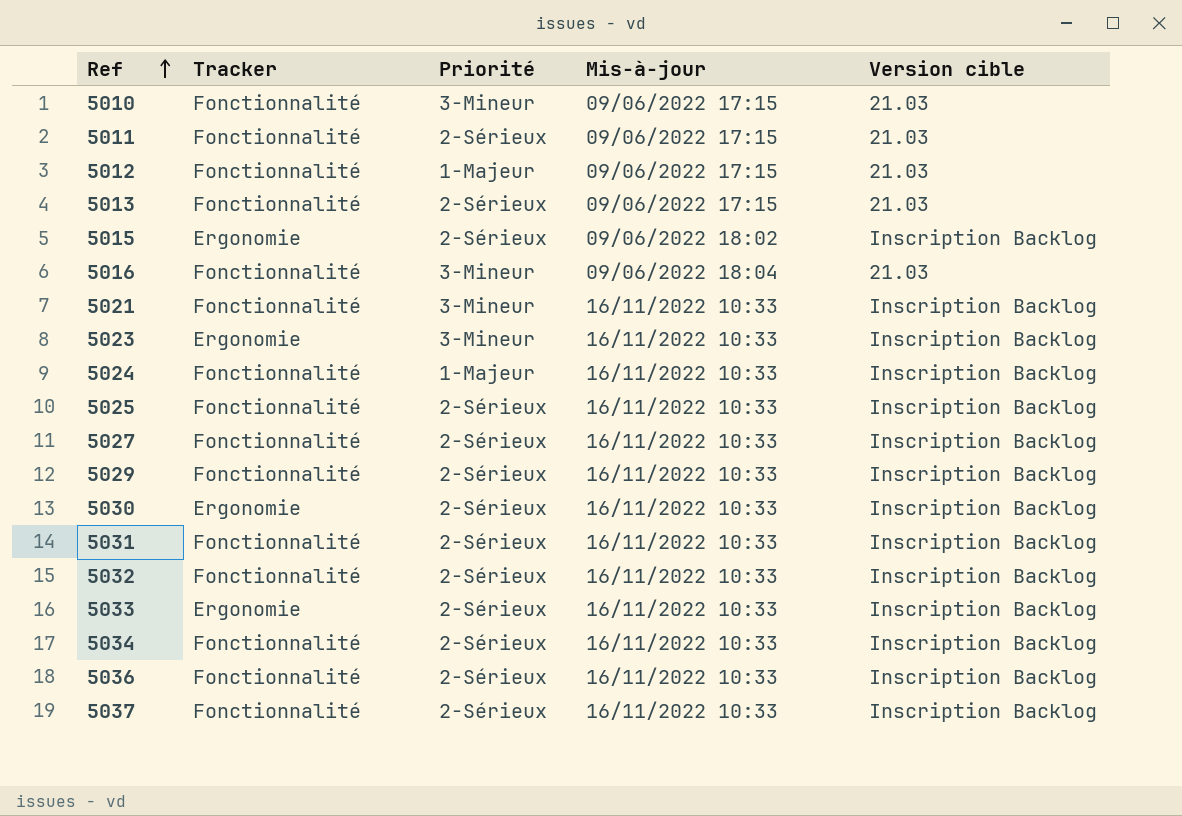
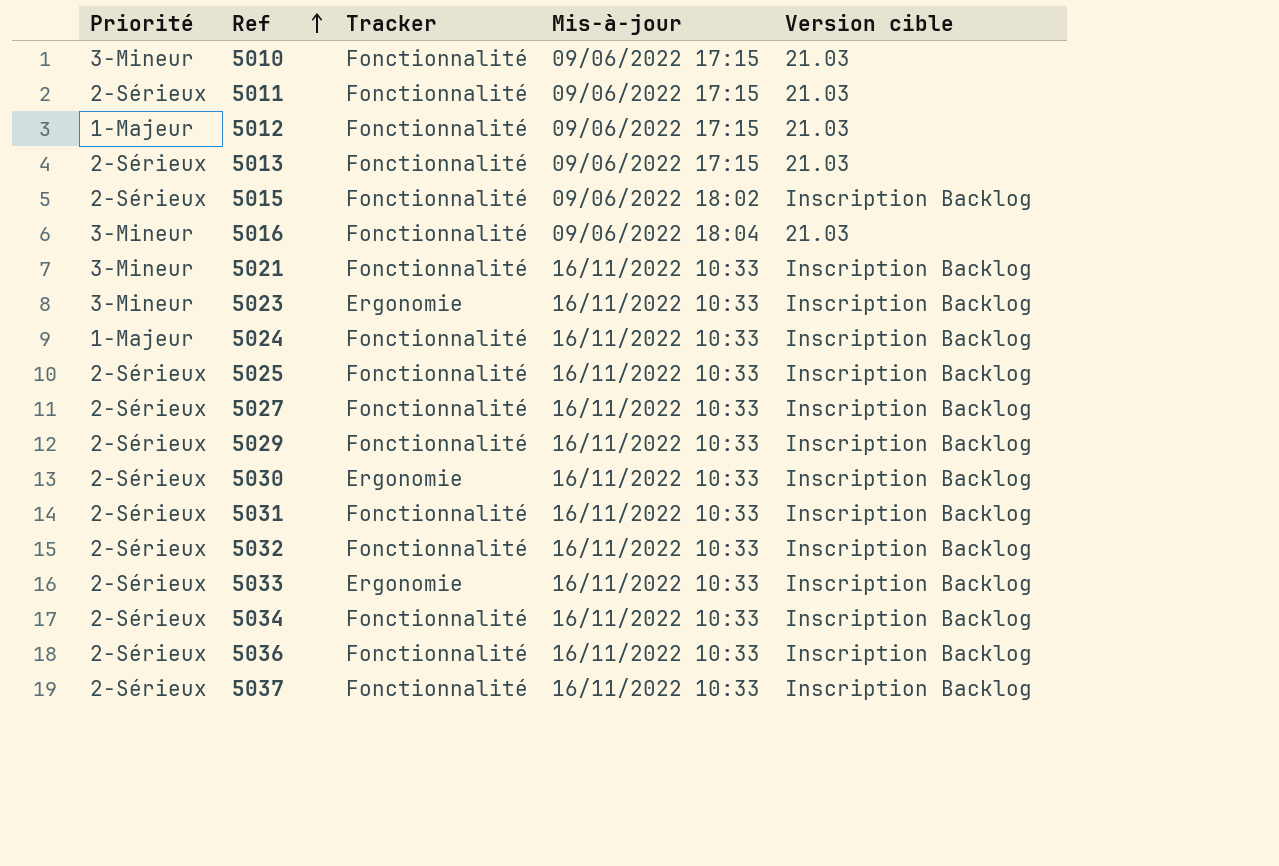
column Priorité | position: 3 -> 1
5015 | Tracker: Ergonomie -> Fonctionnalité

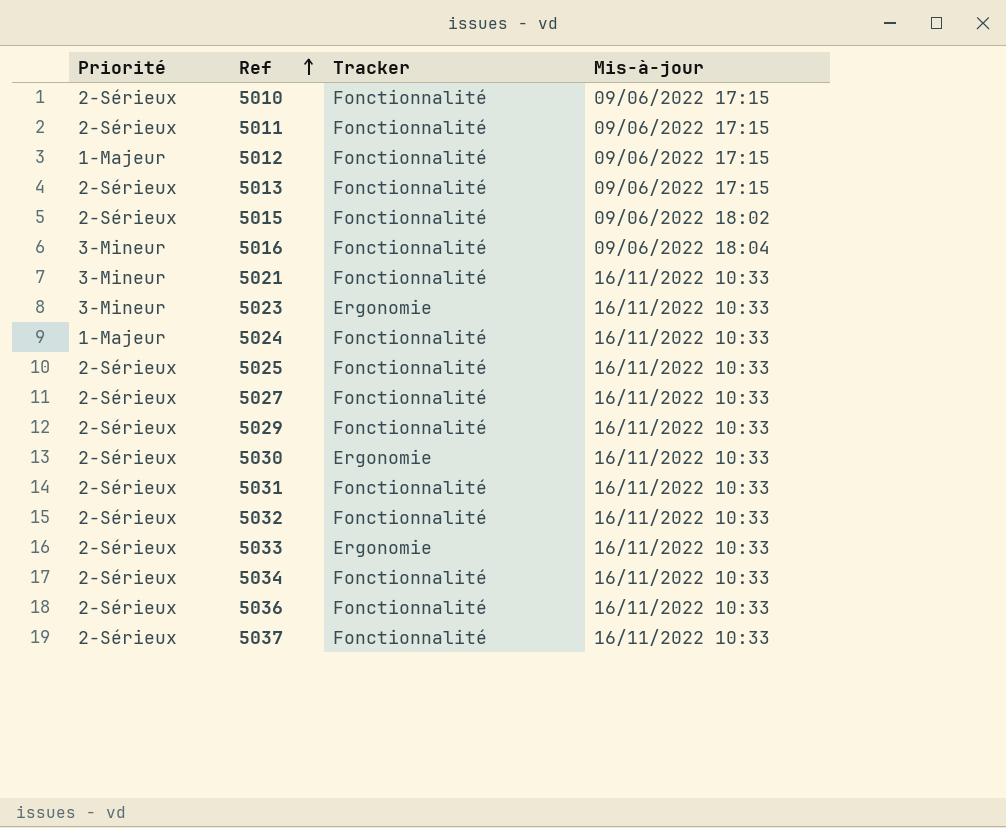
column Version cible | position: 5 -> none
5010 | Priorité: 3-Mineur -> 2-Sérieux

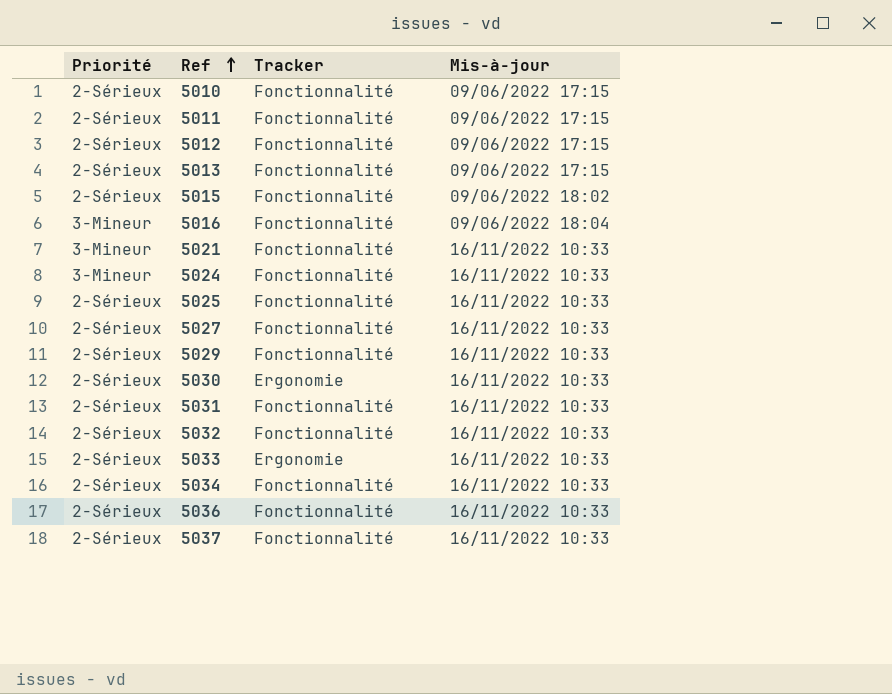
row 5023: 3-Mineur | Ergonomie | 16/11/2022 10:33 -> none
5012 | Priorité: 1-Majeur -> 2-Sérieux
5024 | Priorité: 1-Majeur -> 3-Mineur

